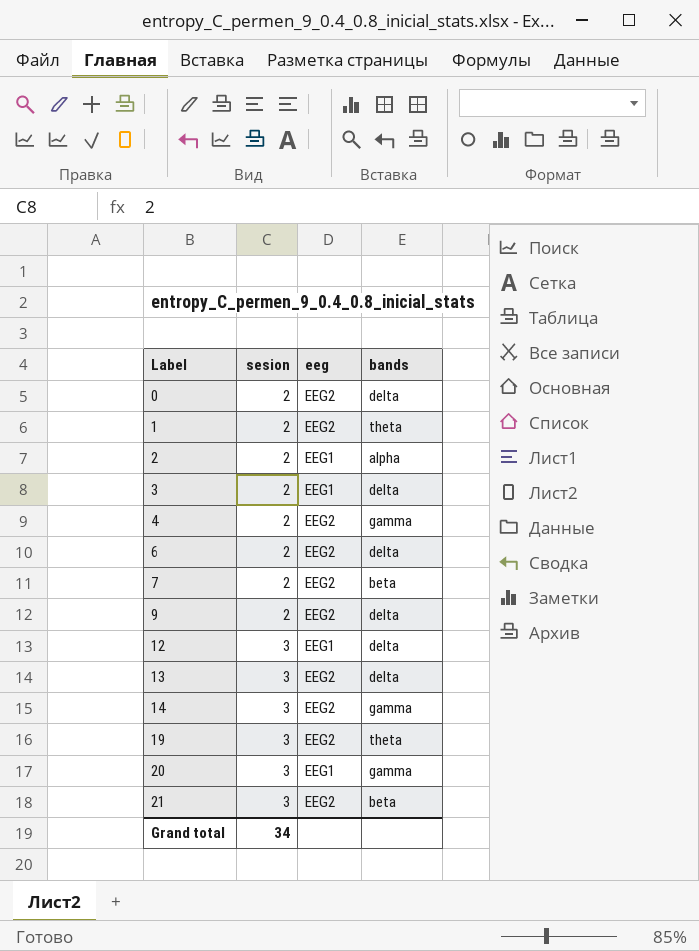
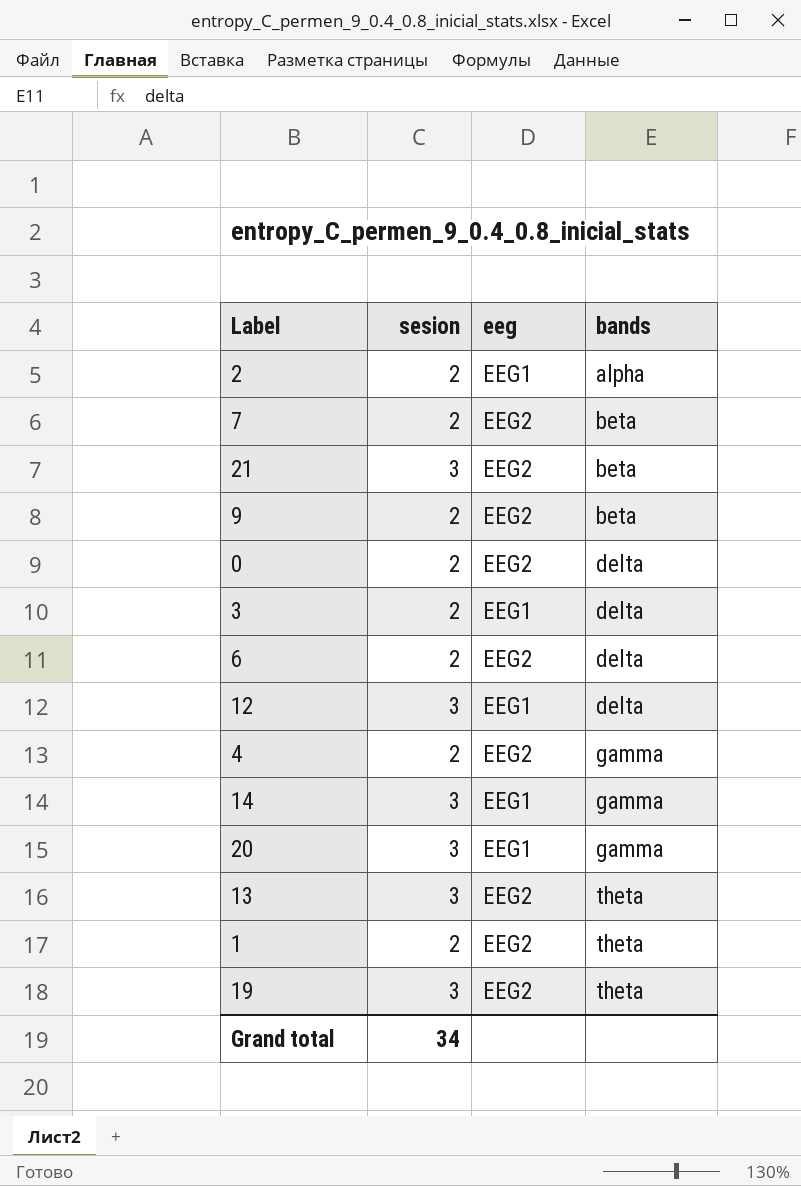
row order: Label ascending -> bands ascending
9 | bands: delta -> beta
14 | eeg: EEG2 -> EEG1
13 | bands: delta -> theta

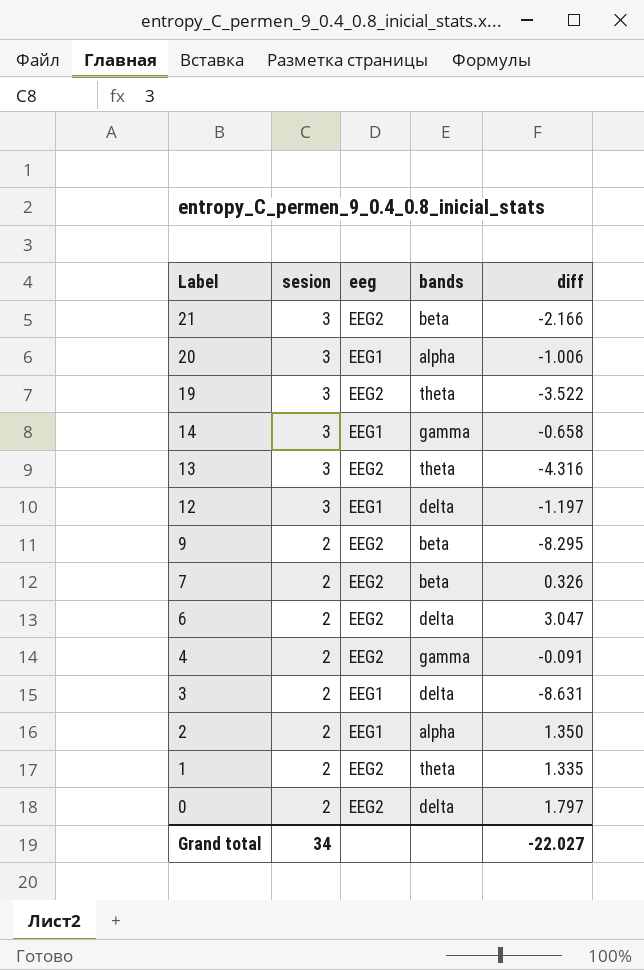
row order: bands ascending -> Label descending
column diff | position: none -> 5
20 | bands: gamma -> alpha

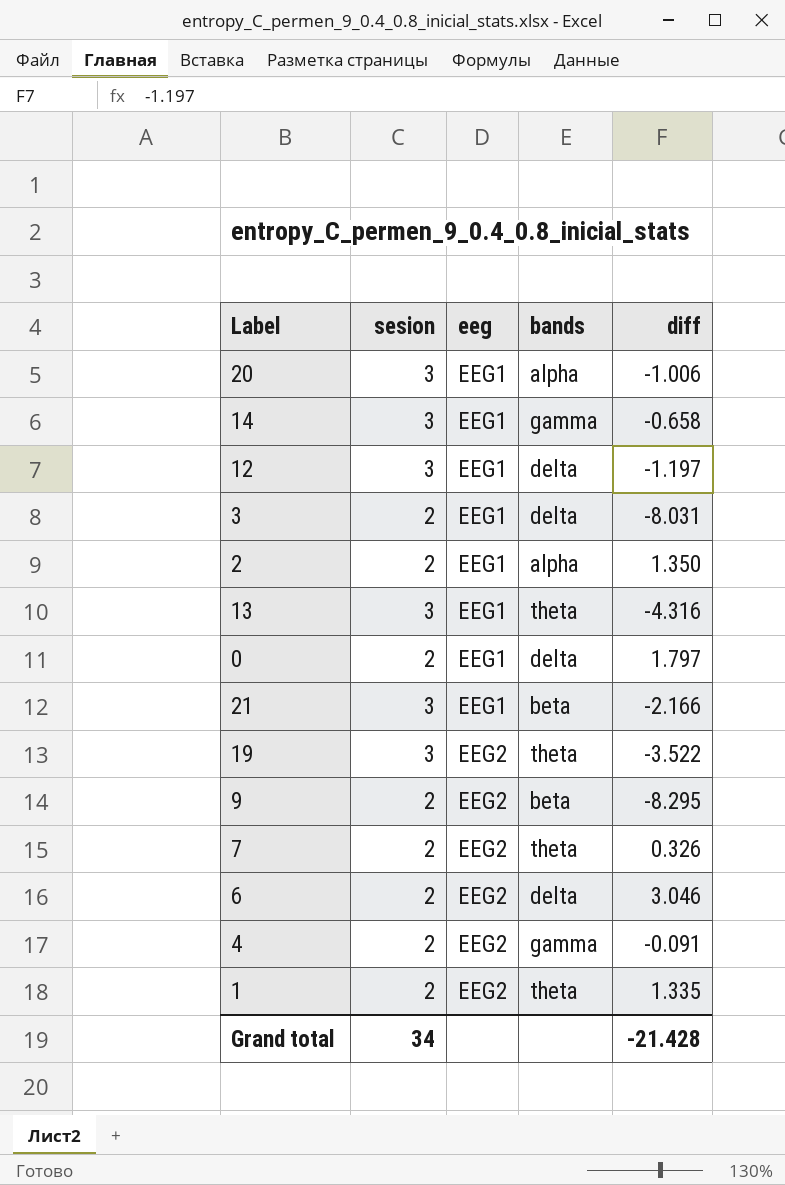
row order: Label descending -> eeg ascending
3 | diff: -8.631 -> -8.031
13 | eeg: EEG2 -> EEG1
0 | eeg: EEG2 -> EEG1
21 | eeg: EEG2 -> EEG1
7 | bands: beta -> theta
6 | diff: 3.047 -> 3.046
Grand total | diff: -22.027 -> -21.428

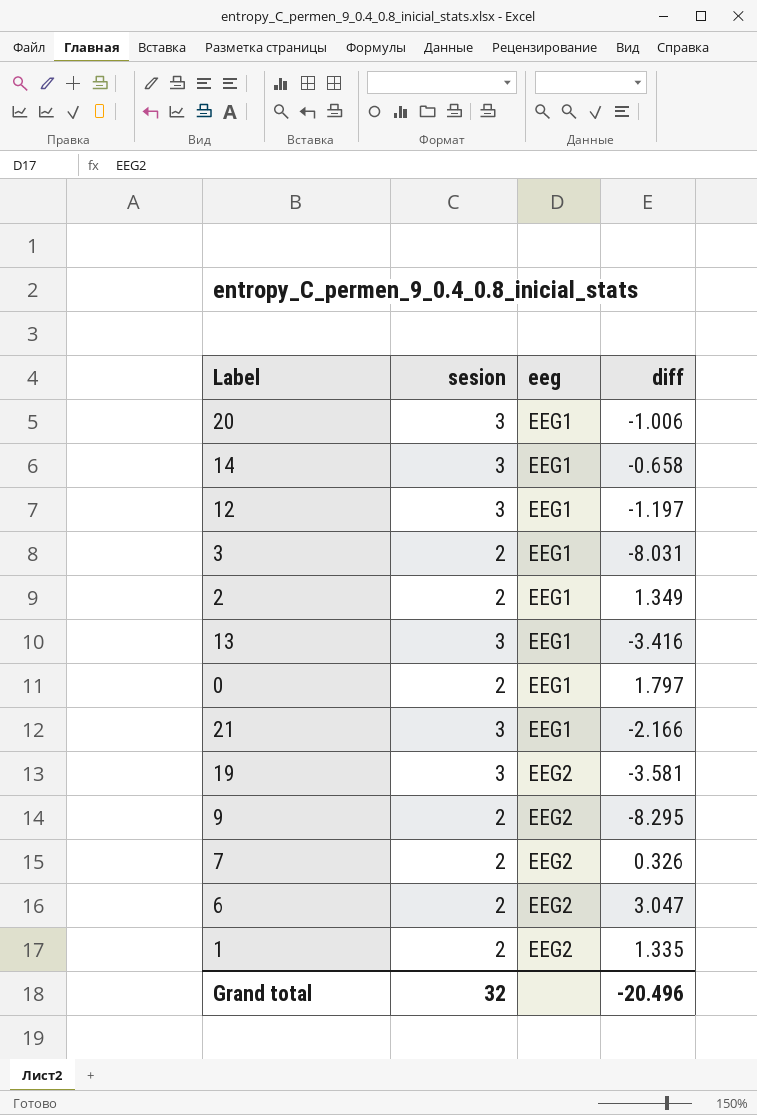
column bands | position: 4 -> none
row 4: 2 | EEG2 | gamma | -0.091 -> none
2 | diff: 1.350 -> 1.349
13 | diff: -4.316 -> -3.416
19 | diff: -3.522 -> -3.581
6 | diff: 3.046 -> 3.047
Grand total | sesion: 34 -> 32
Grand total | diff: -21.428 -> -20.496

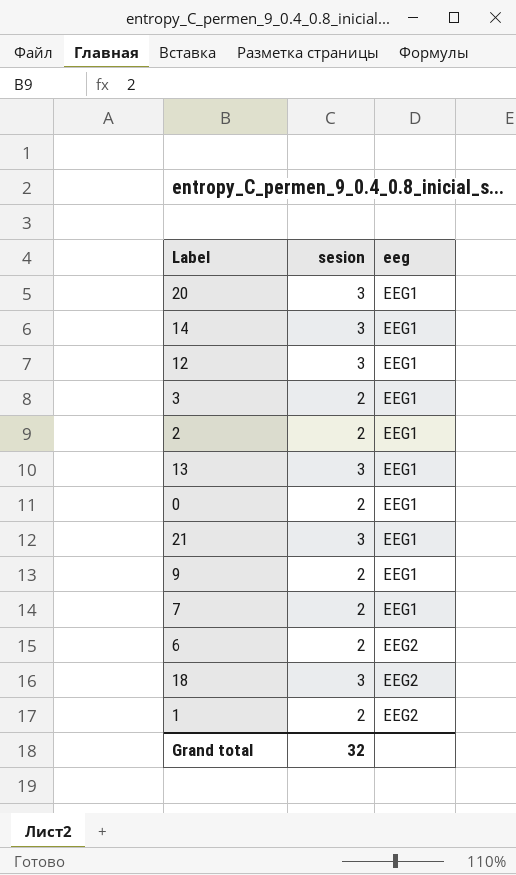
column diff | position: 4 -> none
row 19: 3 | EEG2 | -3.581 -> none
9 | eeg: EEG2 -> EEG1
7 | eeg: EEG2 -> EEG1
row 18: none -> 3 | EEG2

